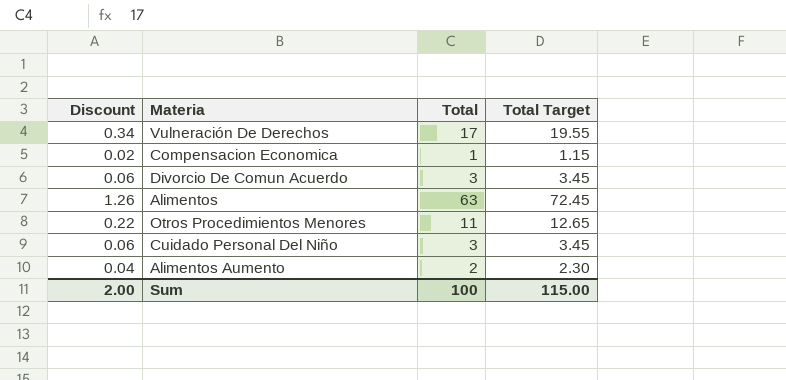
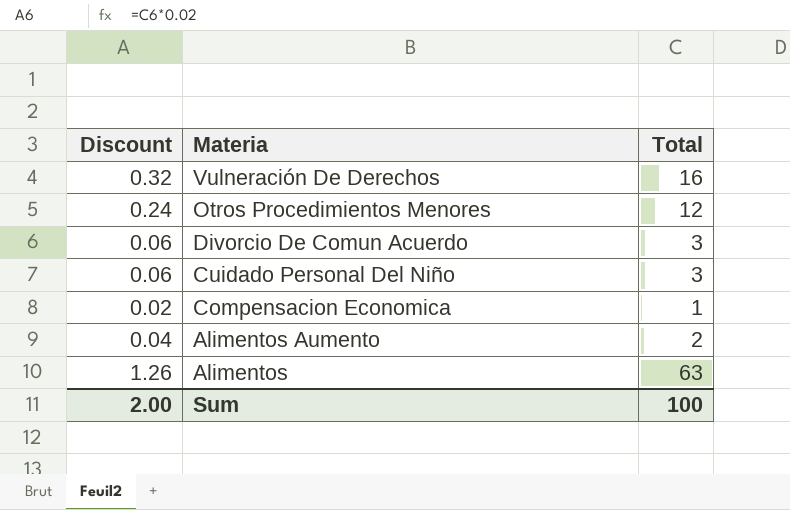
row order: none -> Materia descending
column Total Target | formula: [Total] * 1.15 -> none
Vulneración De Derechos | Discount: 0.34 -> 0.32
Vulneración De Derechos | Total: 17 -> 16
Otros Procedimientos Menores | Discount: 0.22 -> 0.24
Otros Procedimientos Menores | Total: 11 -> 12

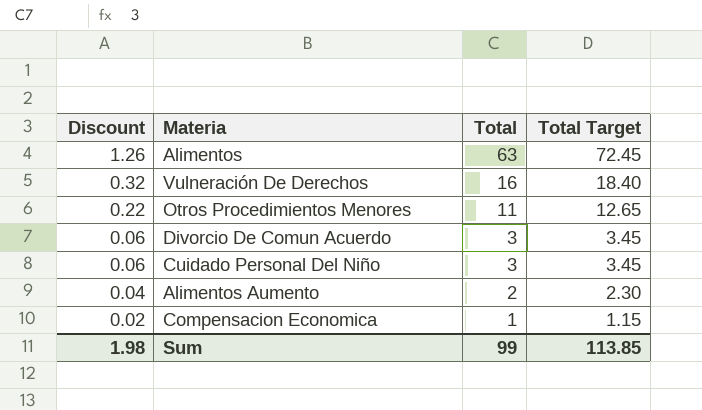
row order: Materia descending -> Discount descending
column Total Target | formula: none -> [Total] * 1.15
Otros Procedimientos Menores | Discount: 0.24 -> 0.22
Otros Procedimientos Menores | Total: 12 -> 11
Sum | Discount: 2.00 -> 1.98
Sum | Total: 100 -> 99

